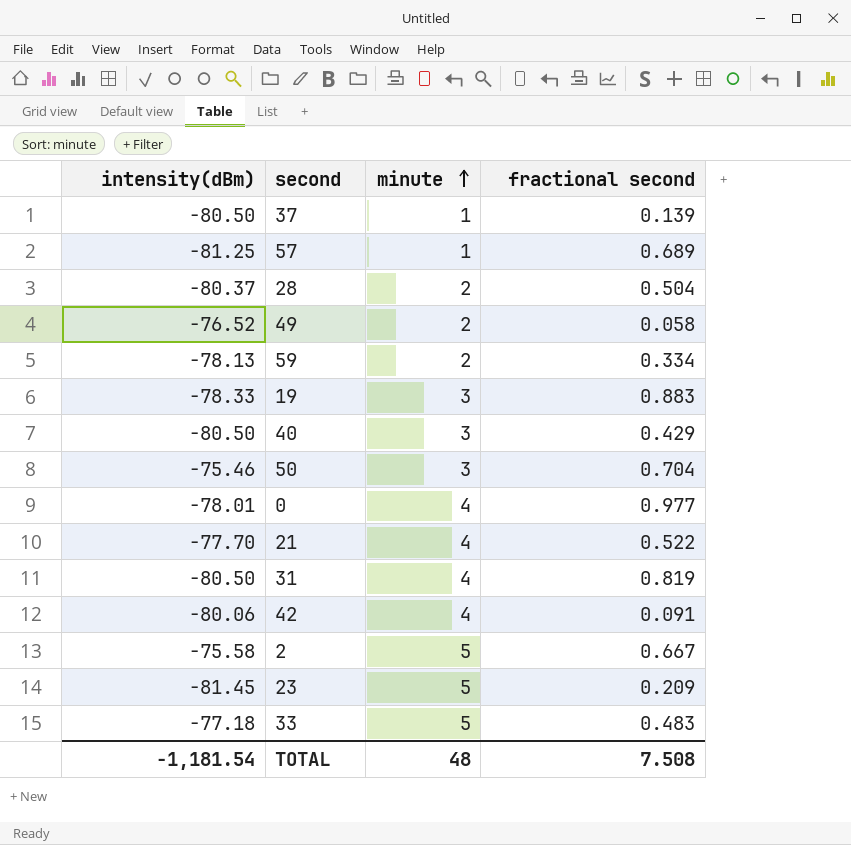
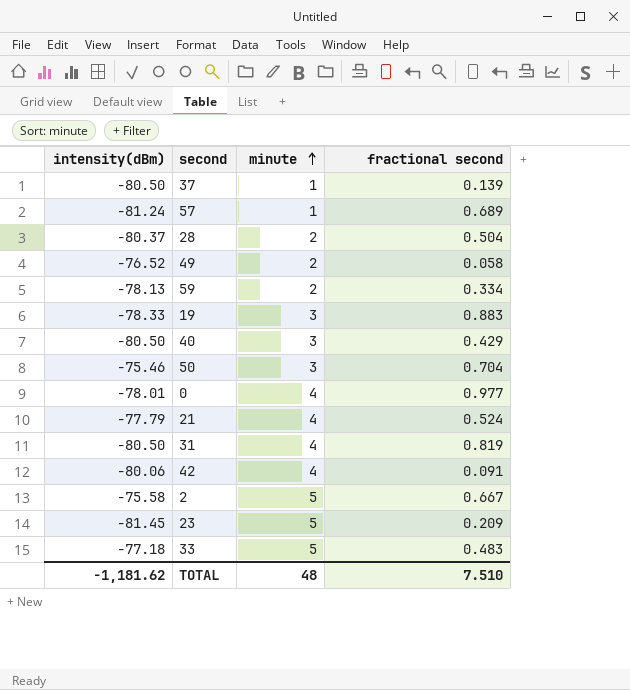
57 | intensity(dBm): -81.25 -> -81.24
21 | intensity(dBm): -77.70 -> -77.79
21 | fractional second: 0.522 -> 0.524
TOTAL | intensity(dBm): -1,181.54 -> -1,181.62
TOTAL | fractional second: 7.508 -> 7.510

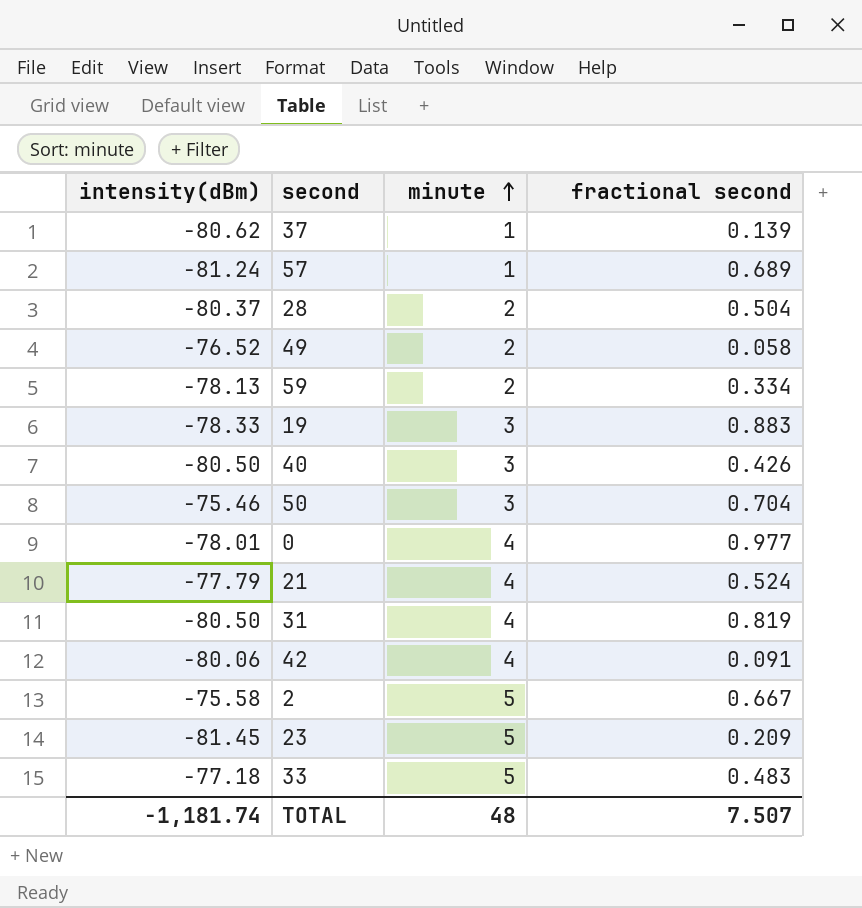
37 | intensity(dBm): -80.50 -> -80.62
40 | fractional second: 0.429 -> 0.426
TOTAL | intensity(dBm): -1,181.62 -> -1,181.74
TOTAL | fractional second: 7.510 -> 7.507

